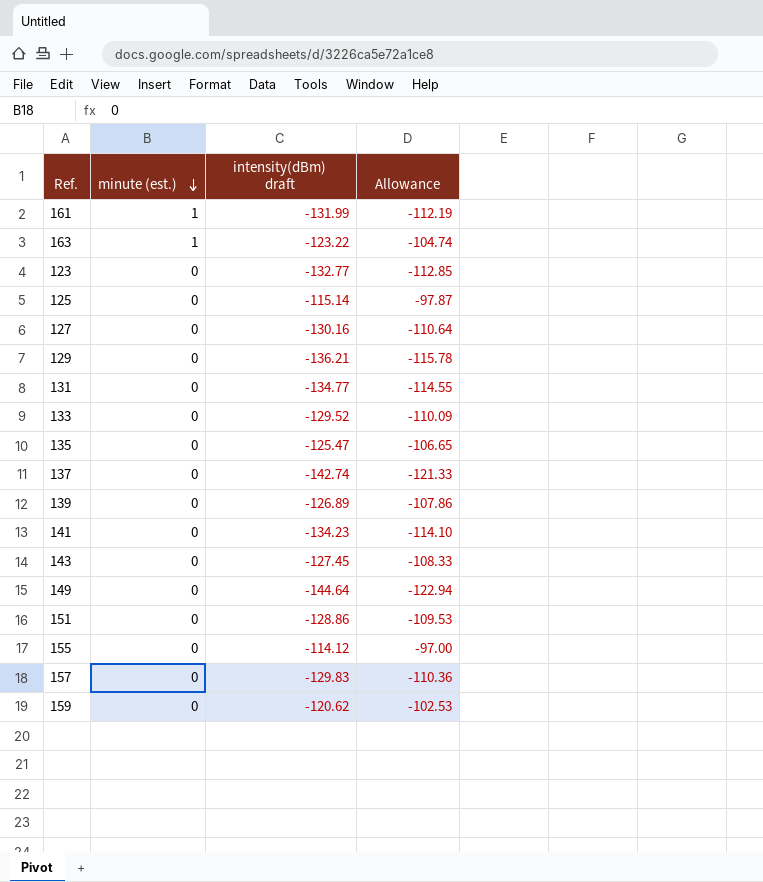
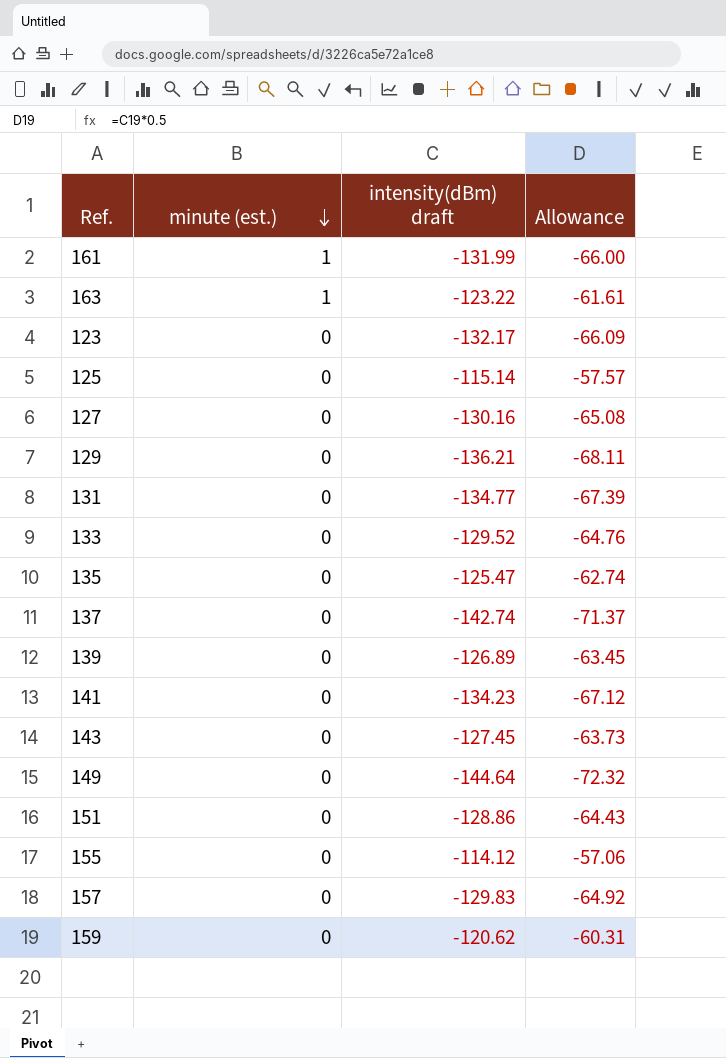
column Allowance | formula: [intensity(dBm) draft] * 0.85 -> [intensity(dBm) draft] * 0.5
123 | intensity(dBm) draft: -132.77 -> -132.17

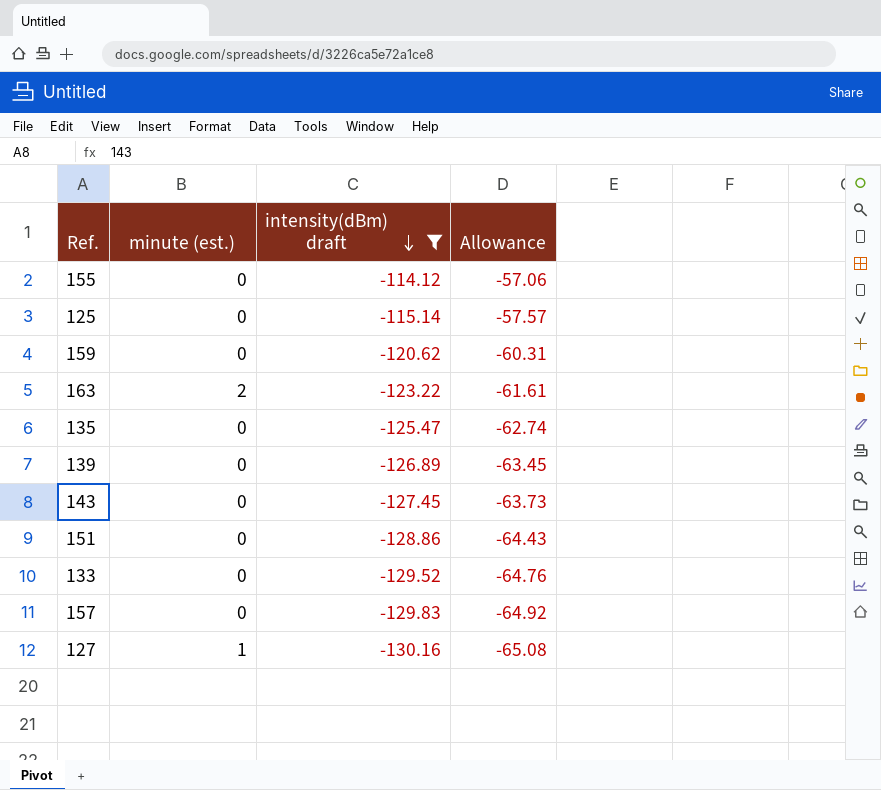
filter: none -> intensity(dBm) draft >= -130.16
row order: minute (est.) descending -> intensity(dBm) draft descending
163 | minute (est.): 1 -> 2
127 | minute (est.): 0 -> 1

